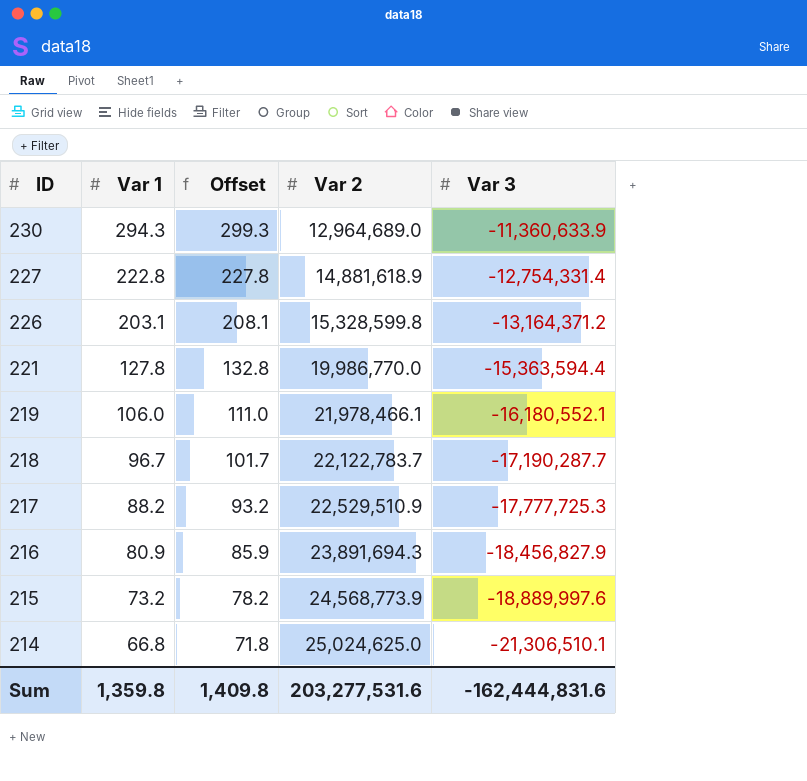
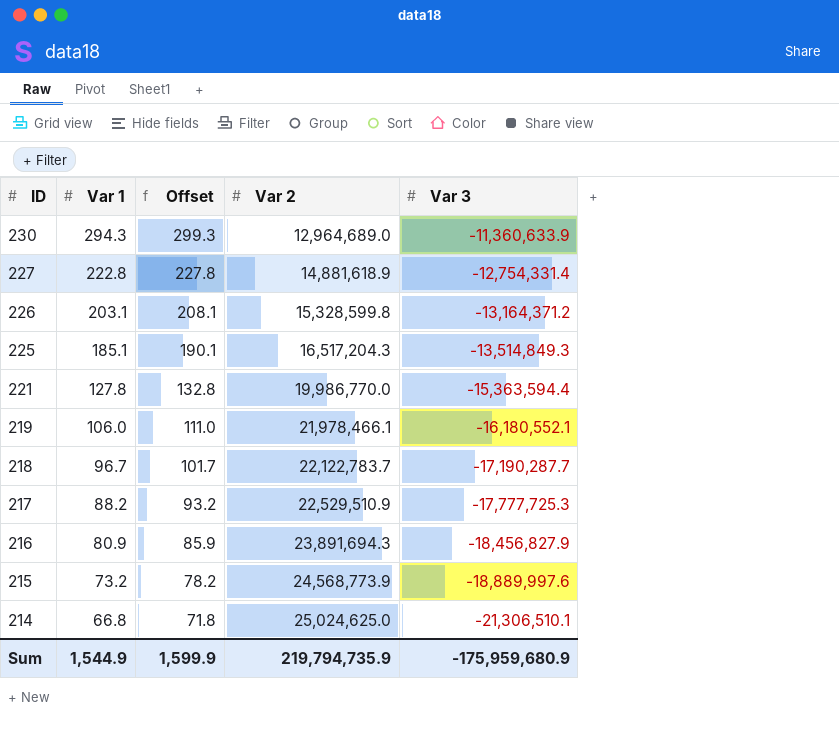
row 225: none -> 185.1 | 190.1 | 16,517,204.3 | -13,514,849.3
Sum | Var 1: 1,359.8 -> 1,544.9
Sum | Offset: 1,409.8 -> 1,599.9
Sum | Var 2: 203,277,531.6 -> 219,794,735.9
Sum | Var 3: -162,444,831.6 -> -175,959,680.9

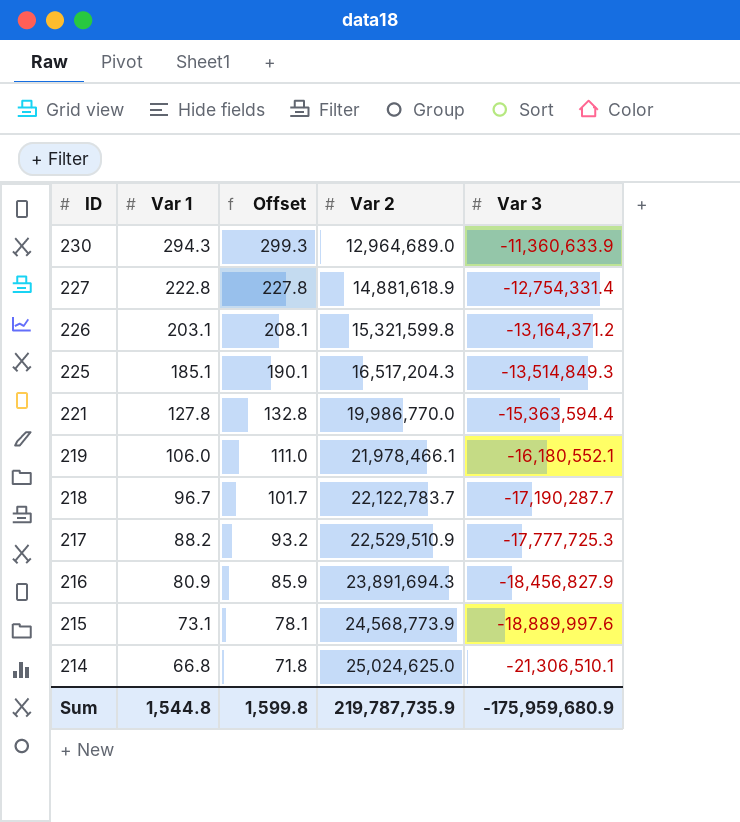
226 | Var 2: 15,328,599.8 -> 15,321,599.8
215 | Var 1: 73.2 -> 73.1
215 | Offset: 78.2 -> 78.1
Sum | Var 1: 1,544.9 -> 1,544.8
Sum | Offset: 1,599.9 -> 1,599.8
Sum | Var 2: 219,794,735.9 -> 219,787,735.9

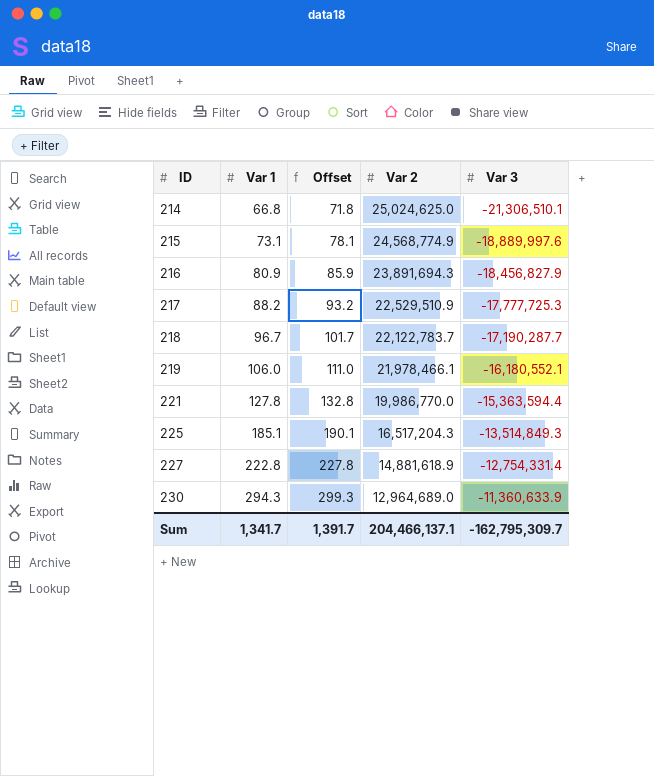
row order: ID descending -> ID ascending
row 226: 203.1 | 208.1 | 15,321,599.8 | -13,164,371.2 -> none
215 | Var 2: 24,568,773.9 -> 24,568,774.9
Sum | Var 1: 1,544.8 -> 1,341.7
Sum | Offset: 1,599.8 -> 1,391.7
Sum | Var 2: 219,787,735.9 -> 204,466,137.1
Sum | Var 3: -175,959,680.9 -> -162,795,309.7

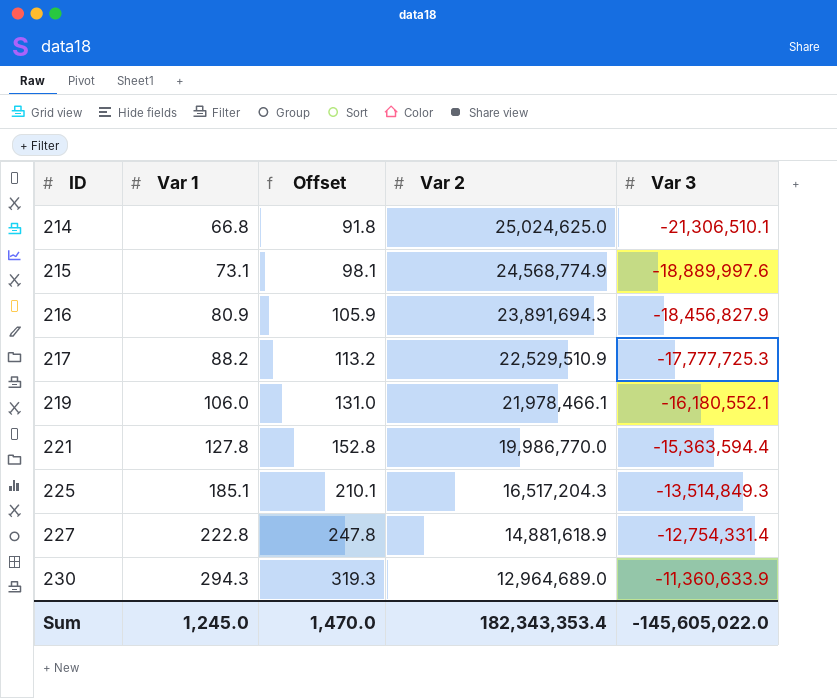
column Offset | formula: [Var 1] + 5 -> [Var 1] + 25
row 218: 96.7 | 101.7 | 22,122,783.7 | -17,190,287.7 -> none
Sum | Var 1: 1,341.7 -> 1,245.0
Sum | Offset: 1,391.7 -> 1,470.0
Sum | Var 2: 204,466,137.1 -> 182,343,353.4
Sum | Var 3: -162,795,309.7 -> -145,605,022.0

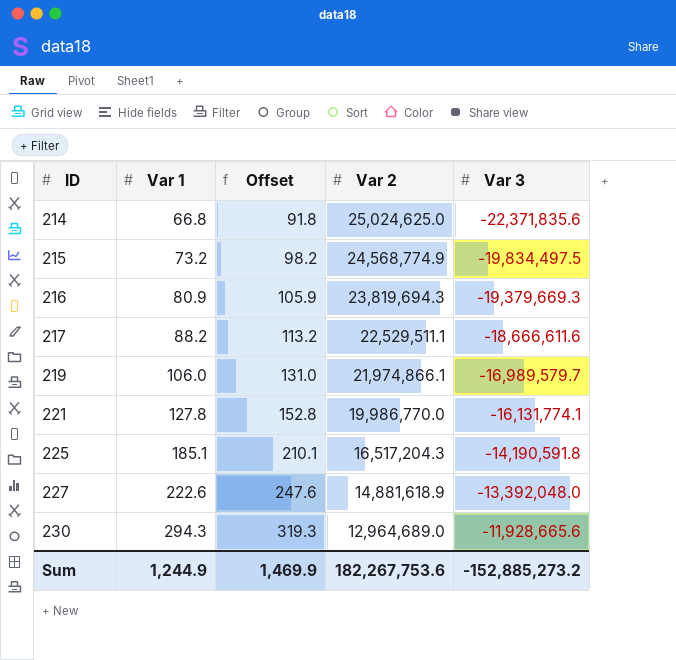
214 | Var 3: -21,306,510.1 -> -22,371,835.6
215 | Var 1: 73.1 -> 73.2
215 | Offset: 98.1 -> 98.2
215 | Var 3: -18,889,997.6 -> -19,834,497.5
216 | Var 2: 23,891,694.3 -> 23,819,694.3
216 | Var 3: -18,456,827.9 -> -19,379,669.3
217 | Var 2: 22,529,510.9 -> 22,529,511.1
217 | Var 3: -17,777,725.3 -> -18,666,611.6
219 | Var 2: 21,978,466.1 -> 21,974,866.1
219 | Var 3: -16,180,552.1 -> -16,989,579.7
221 | Var 3: -15,363,594.4 -> -16,131,774.1
225 | Var 3: -13,514,849.3 -> -14,190,591.8
227 | Var 1: 222.8 -> 222.6
227 | Offset: 247.8 -> 247.6
227 | Var 3: -12,754,331.4 -> -13,392,048.0
230 | Var 3: -11,360,633.9 -> -11,928,665.6
Sum | Var 1: 1,245.0 -> 1,244.9
Sum | Offset: 1,470.0 -> 1,469.9
Sum | Var 2: 182,343,353.4 -> 182,267,753.6
Sum | Var 3: -145,605,022.0 -> -152,885,273.2

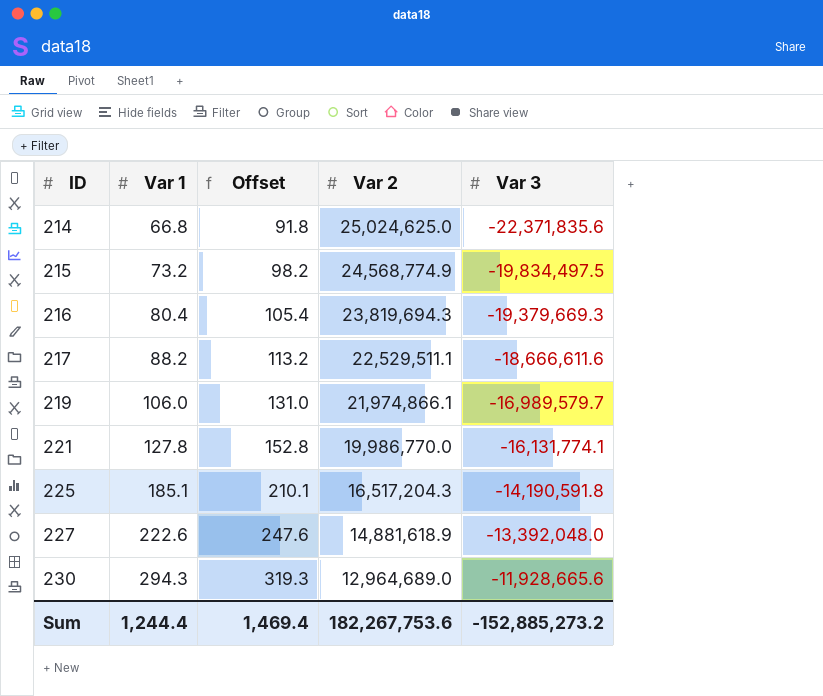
216 | Var 1: 80.9 -> 80.4
216 | Offset: 105.9 -> 105.4
Sum | Var 1: 1,244.9 -> 1,244.4
Sum | Offset: 1,469.9 -> 1,469.4

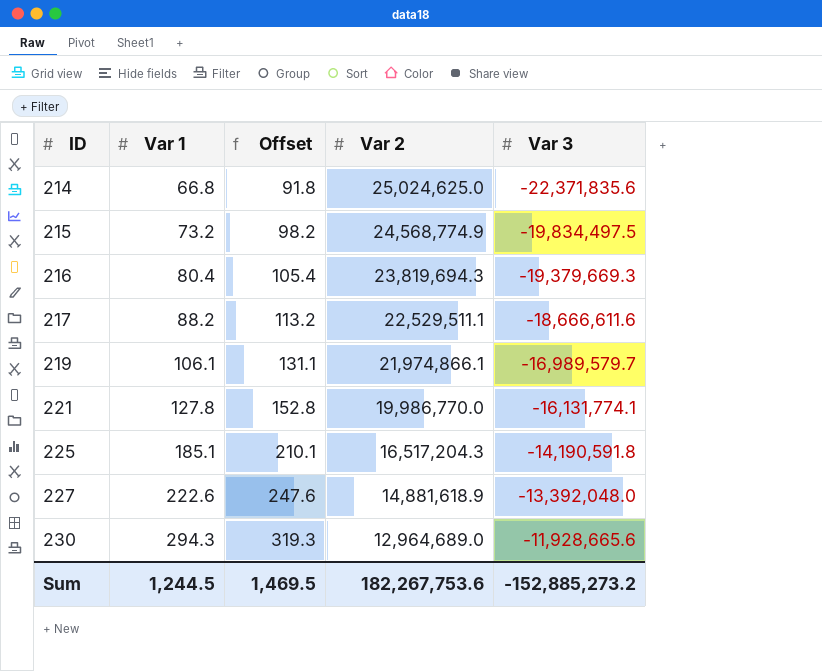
219 | Var 1: 106.0 -> 106.1
219 | Offset: 131.0 -> 131.1
Sum | Var 1: 1,244.4 -> 1,244.5
Sum | Offset: 1,469.4 -> 1,469.5

